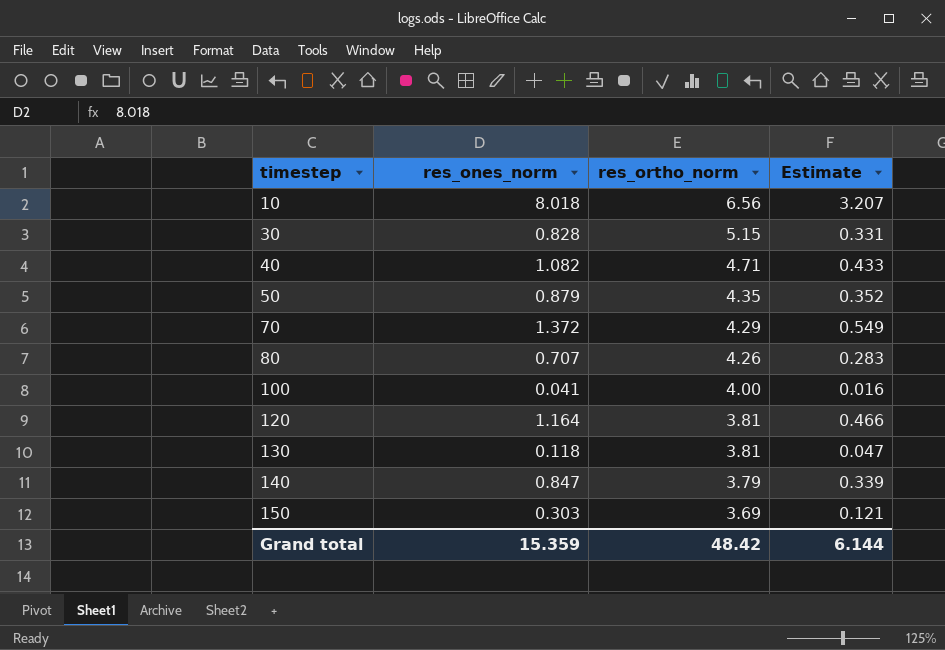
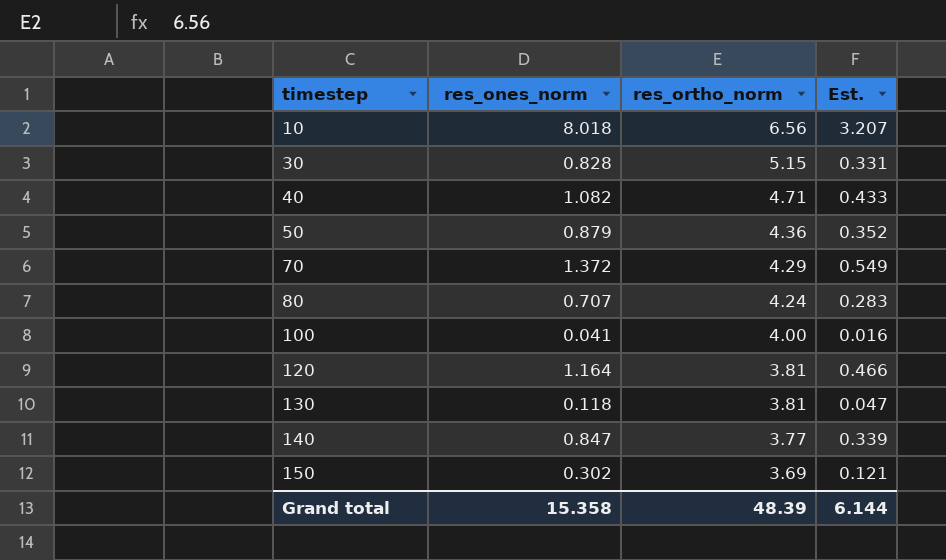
column name: Estimate -> Est.
50 | res_ortho_norm: 4.35 -> 4.36
80 | res_ortho_norm: 4.26 -> 4.24
140 | res_ortho_norm: 3.79 -> 3.77
150 | res_ones_norm: 0.303 -> 0.302
Grand total | res_ones_norm: 15.359 -> 15.358
Grand total | res_ortho_norm: 48.42 -> 48.39

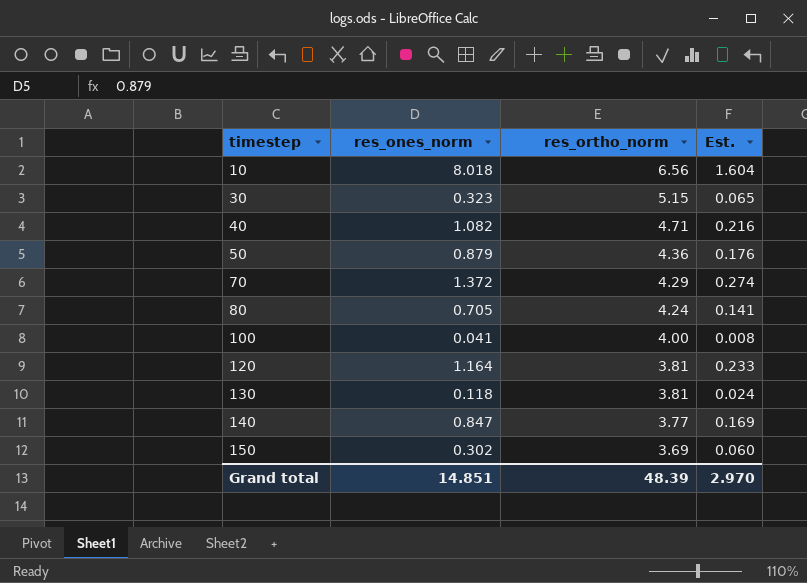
column Est. | formula: [res_ones_norm] * 0.4 -> [res_ones_norm] * 0.2
30 | res_ones_norm: 0.828 -> 0.323
80 | res_ones_norm: 0.707 -> 0.705
Grand total | res_ones_norm: 15.358 -> 14.851
Grand total | Est.: 6.144 -> 2.970

